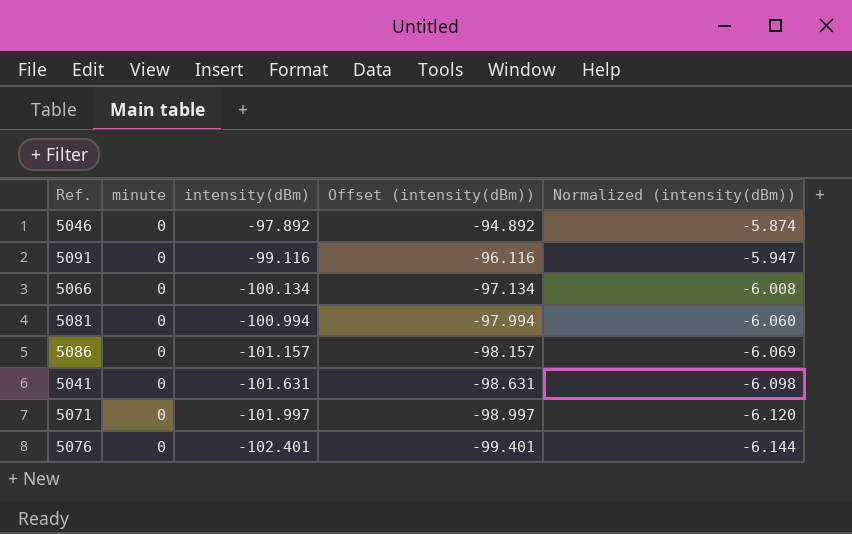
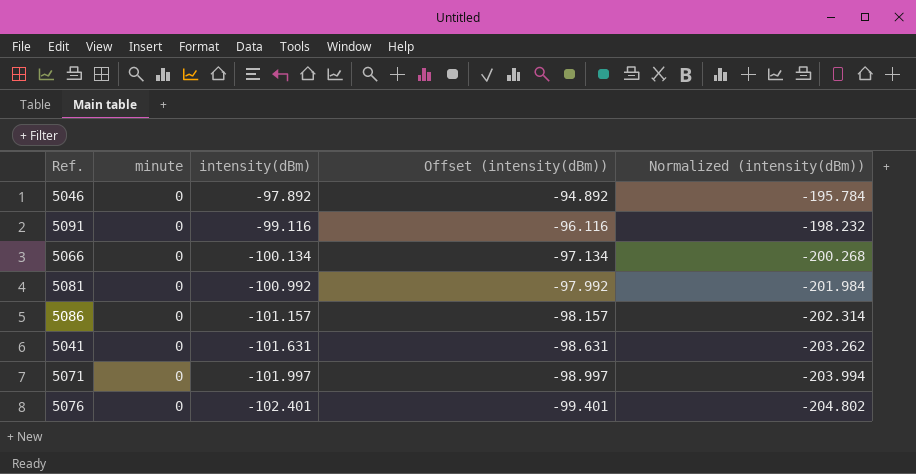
column Normalized (intensity(dBm)) | formula: [intensity(dBm)] * 0.06 -> [intensity(dBm)] * 2
5081 | intensity(dBm): -100.994 -> -100.992
5081 | Offset (intensity(dBm)): -97.994 -> -97.992

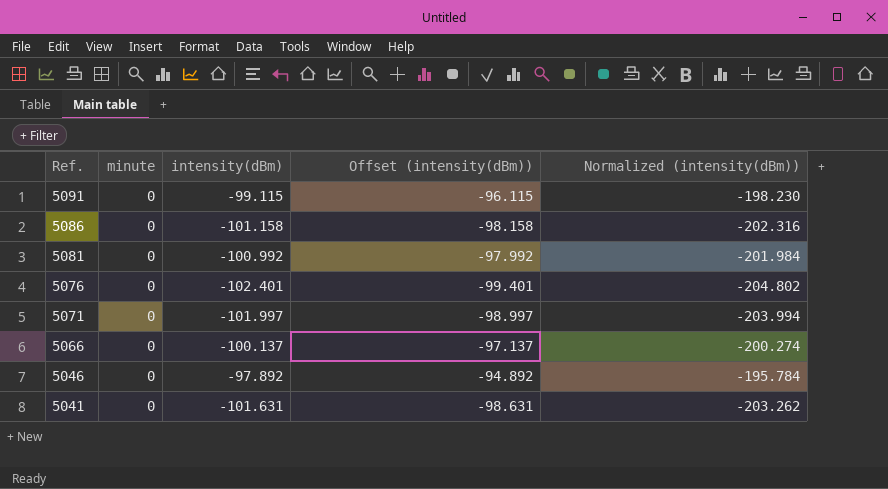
row order: intensity(dBm) descending -> Ref. descending
5091 | intensity(dBm): -99.116 -> -99.115
5091 | Offset (intensity(dBm)): -96.116 -> -96.115
5091 | Normalized (intensity(dBm)): -198.232 -> -198.230
5086 | intensity(dBm): -101.157 -> -101.158
5086 | Offset (intensity(dBm)): -98.157 -> -98.158
5086 | Normalized (intensity(dBm)): -202.314 -> -202.316
5066 | intensity(dBm): -100.134 -> -100.137
5066 | Offset (intensity(dBm)): -97.134 -> -97.137
5066 | Normalized (intensity(dBm)): -200.268 -> -200.274

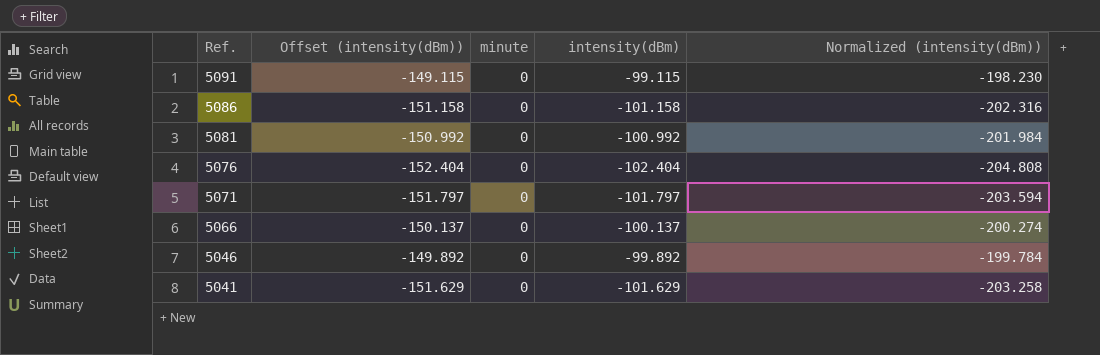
column Offset (intensity(dBm)) | formula: [intensity(dBm)] + 3 -> [intensity(dBm)] - 50
column Offset (intensity(dBm)) | position: 4 -> 2
5076 | intensity(dBm): -102.401 -> -102.404
5076 | Normalized (intensity(dBm)): -204.802 -> -204.808
5071 | intensity(dBm): -101.997 -> -101.797
5071 | Normalized (intensity(dBm)): -203.994 -> -203.594
5046 | intensity(dBm): -97.892 -> -99.892
5046 | Normalized (intensity(dBm)): -195.784 -> -199.784
5041 | intensity(dBm): -101.631 -> -101.629
5041 | Normalized (intensity(dBm)): -203.262 -> -203.258

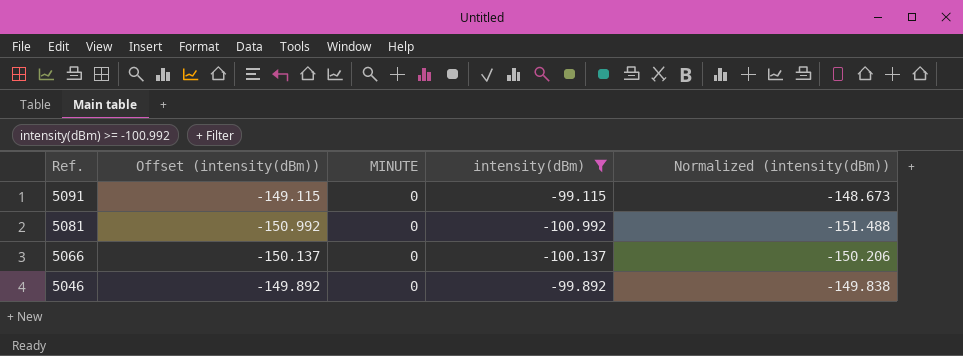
filter: none -> intensity(dBm) >= -100.992
column name: minute -> MINUTE
column Normalized (intensity(dBm)) | formula: [intensity(dBm)] * 2 -> [intensity(dBm)] * 1.5

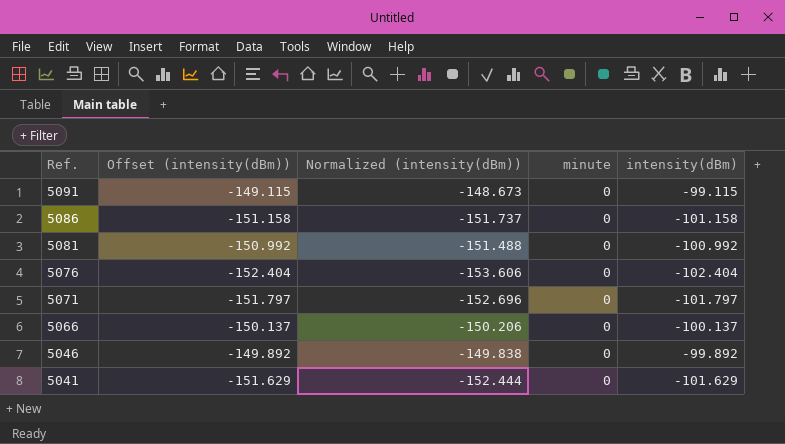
filter: intensity(dBm) >= -100.992 -> none
column Normalized (intensity(dBm)) | position: 5 -> 3
column name: MINUTE -> minute

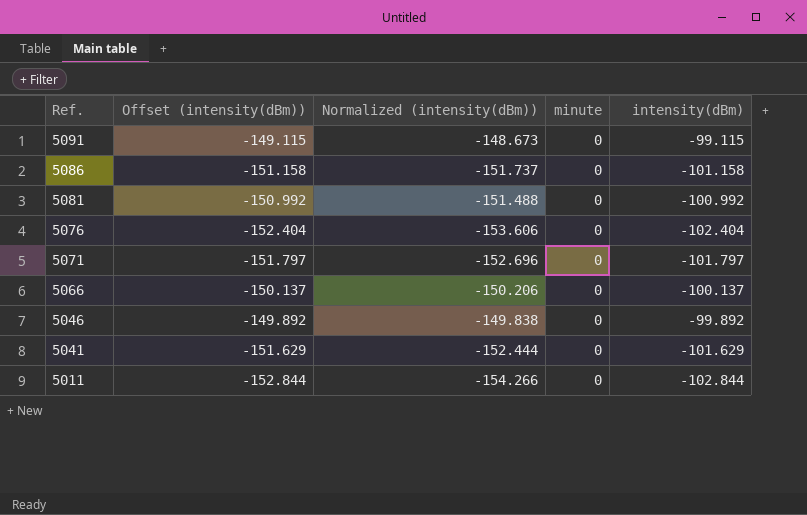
row 5011: none -> -152.844 | -154.266 | 0 | -102.844

